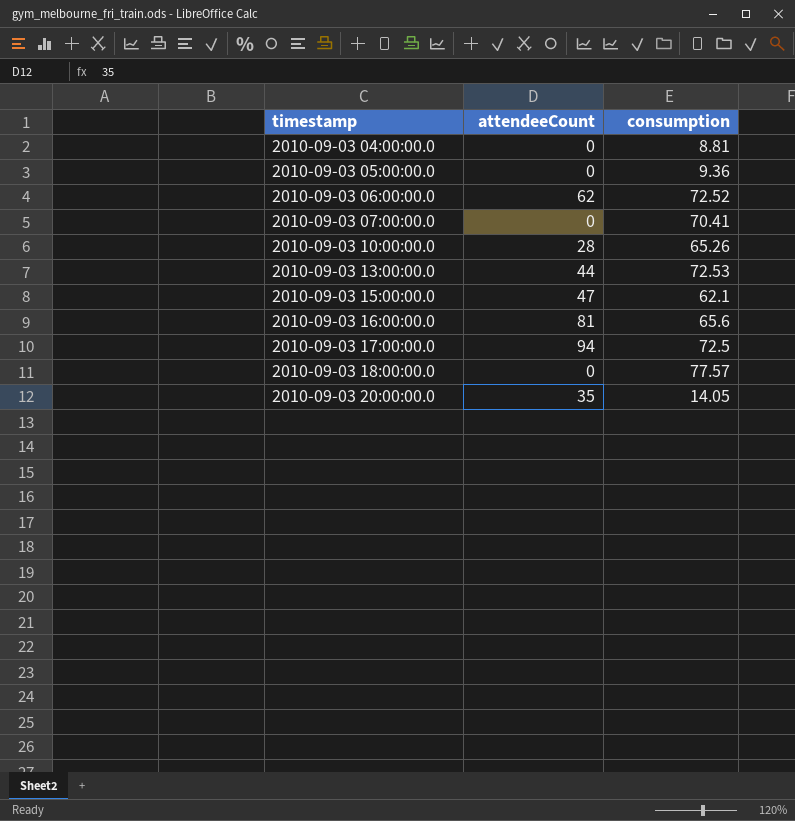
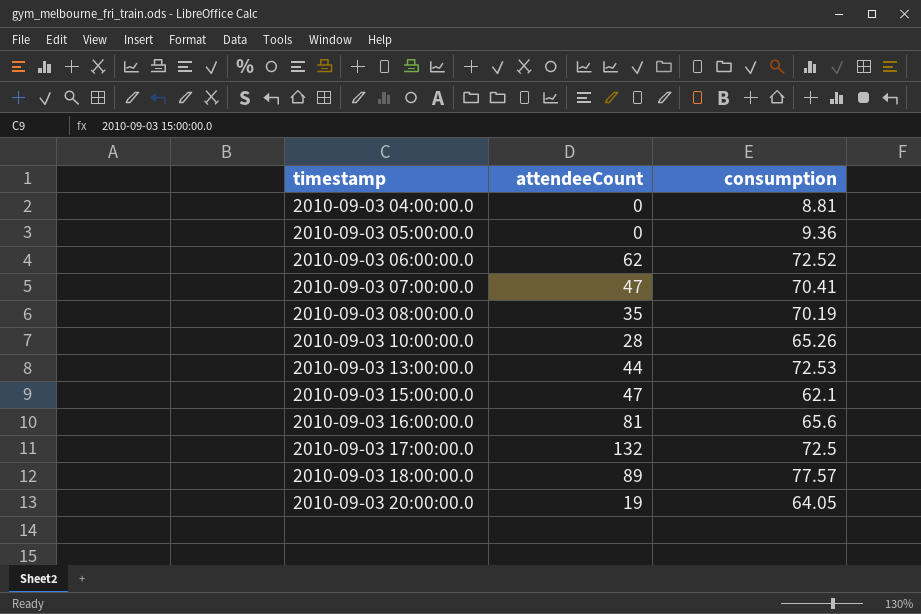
2010-09-03 07:00:00.0 | attendeeCount: 0 -> 47
row 2010-09-03 08:00:00.0: none -> 35 | 70.19
2010-09-03 17:00:00.0 | attendeeCount: 94 -> 132
2010-09-03 18:00:00.0 | attendeeCount: 0 -> 89
2010-09-03 20:00:00.0 | attendeeCount: 35 -> 19
2010-09-03 20:00:00.0 | consumption: 14.05 -> 64.05

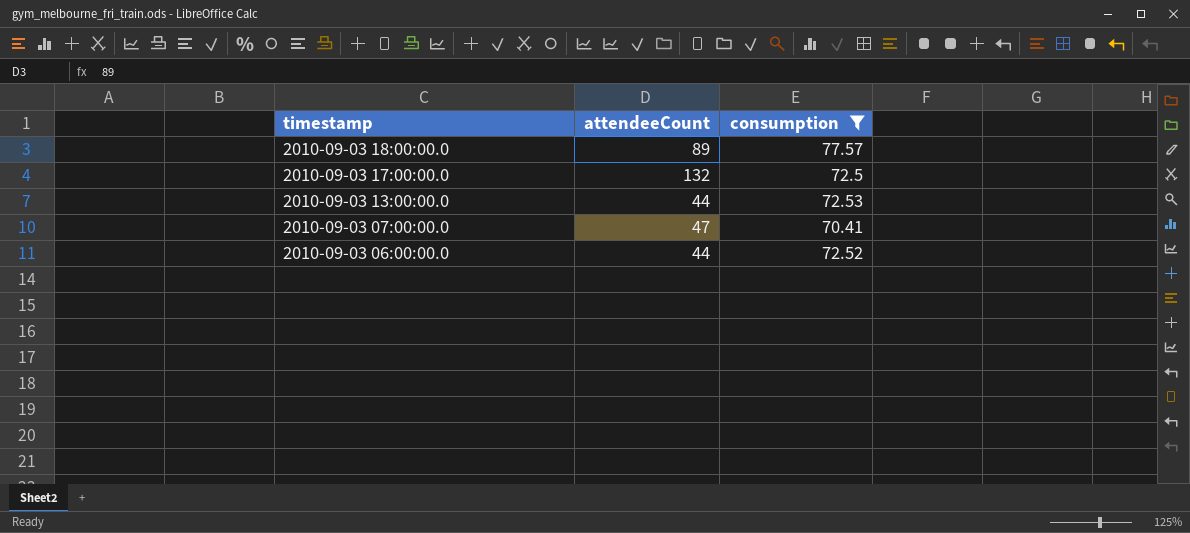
filter: none -> consumption >= 70.41
row order: timestamp ascending -> timestamp descending
2010-09-03 06:00:00.0 | attendeeCount: 62 -> 44

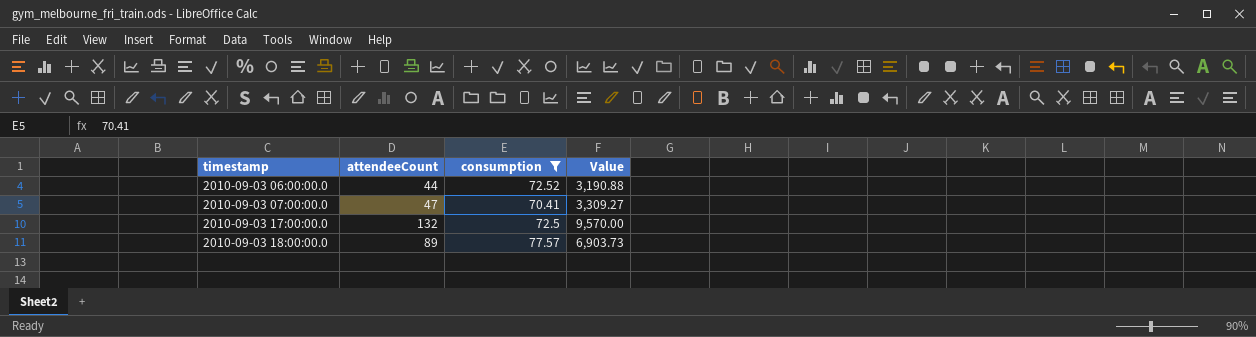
row order: timestamp descending -> timestamp ascending
column Value | formula: none -> [attendeeCount] * [consumption]
row 2010-09-03 13:00:00.0: 44 | 72.53 -> none

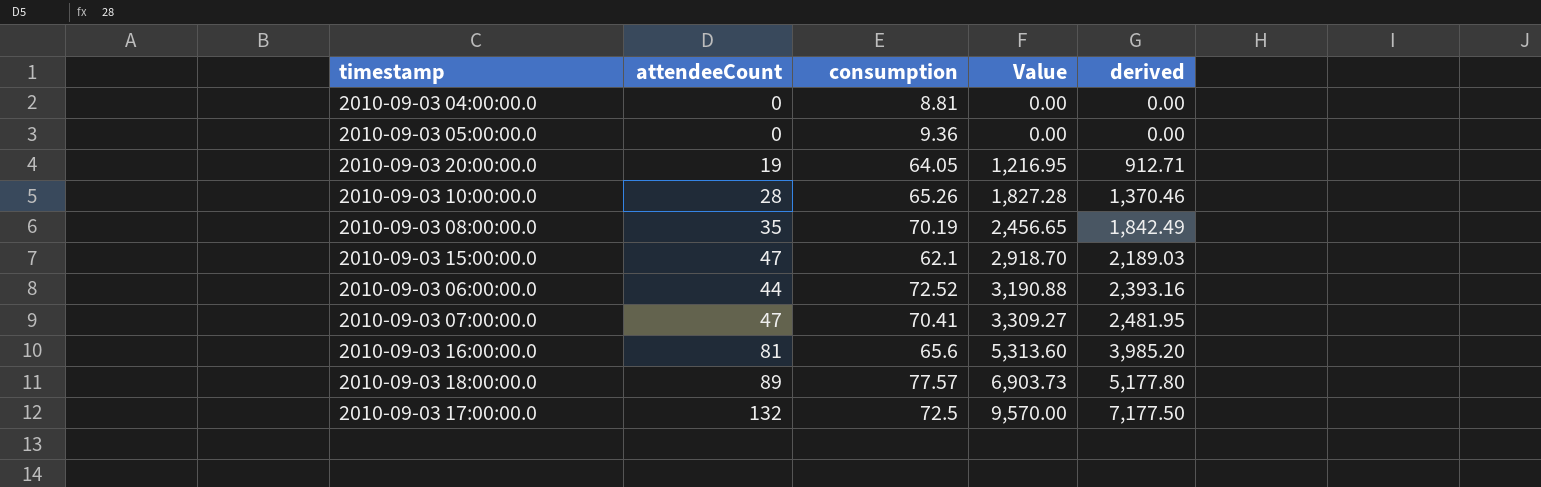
filter: consumption >= 70.41 -> none
row order: timestamp ascending -> Value ascending
column derived | formula: none -> [Value] * 0.75

